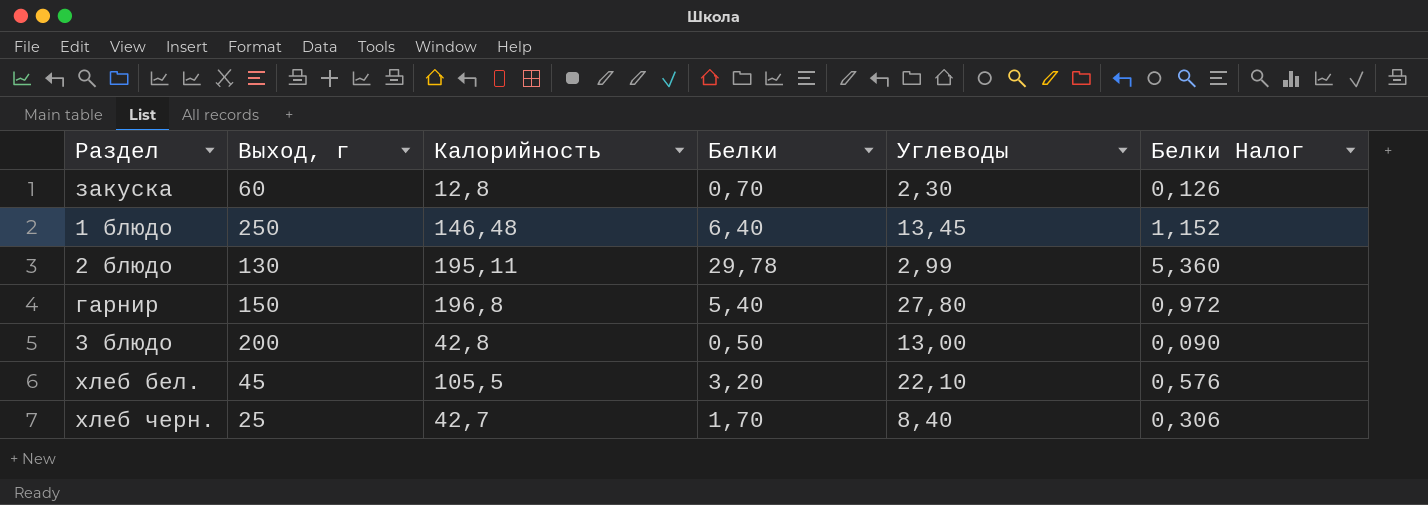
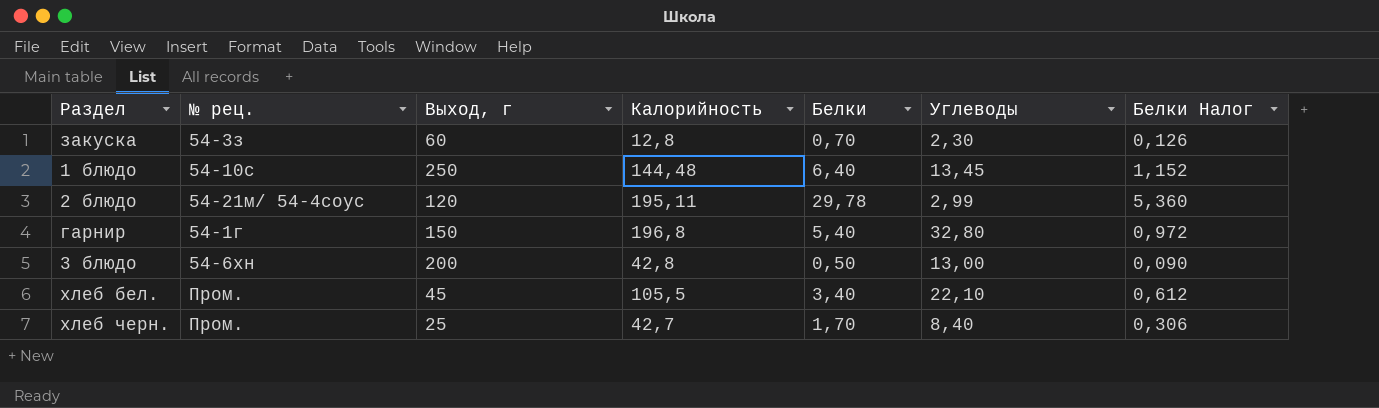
column № рец. | position: none -> 2
1 блюдо | Калорийность: 146,48 -> 144,48
2 блюдо | Выход, г: 130 -> 120
гарнир | Углеводы: 27,80 -> 32,80
хлеб бел. | Белки: 3,20 -> 3,40
хлеб бел. | Белки Налог: 0,576 -> 0,612

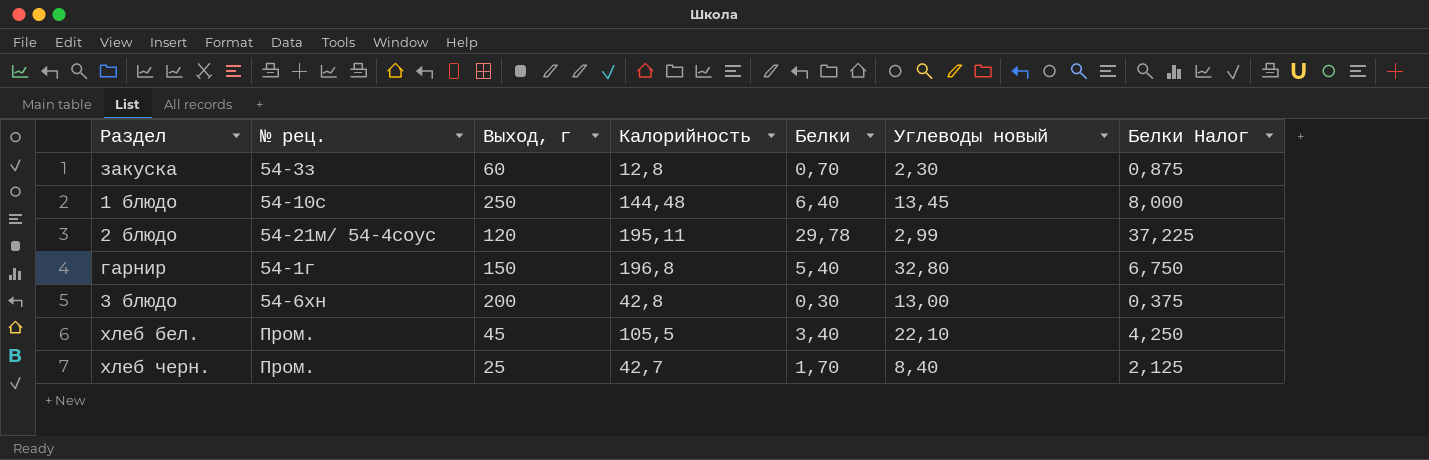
column name: Углеводы -> Углеводы новый
column Белки Налог | formula: [Белки] * 0,18 -> [Белки] * 1,25
3 блюдо | Белки: 0,50 -> 0,30

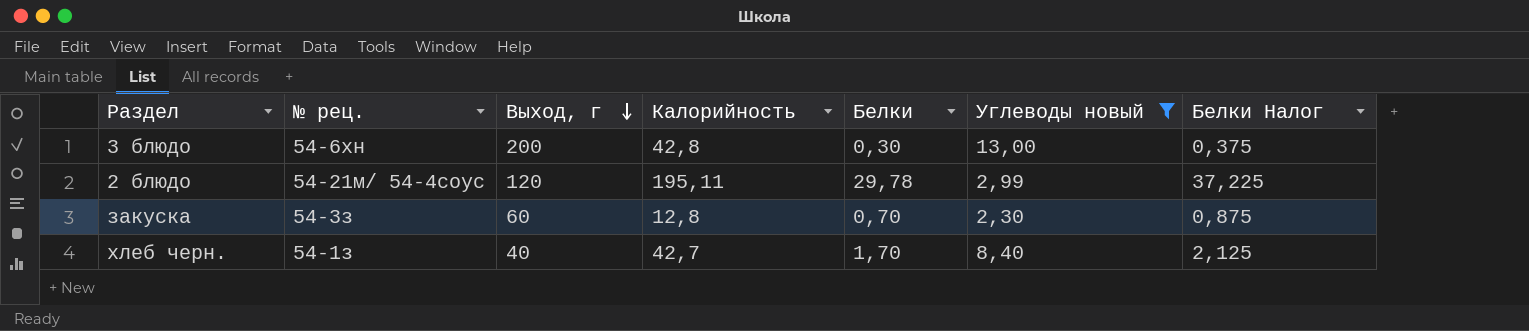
filter: none -> Углеводы новый <= 13,00
row order: none -> Выход, г descending
хлеб черн. | № рец.: Пром. -> 54-1з
хлеб черн. | Выход, г: 25 -> 40

